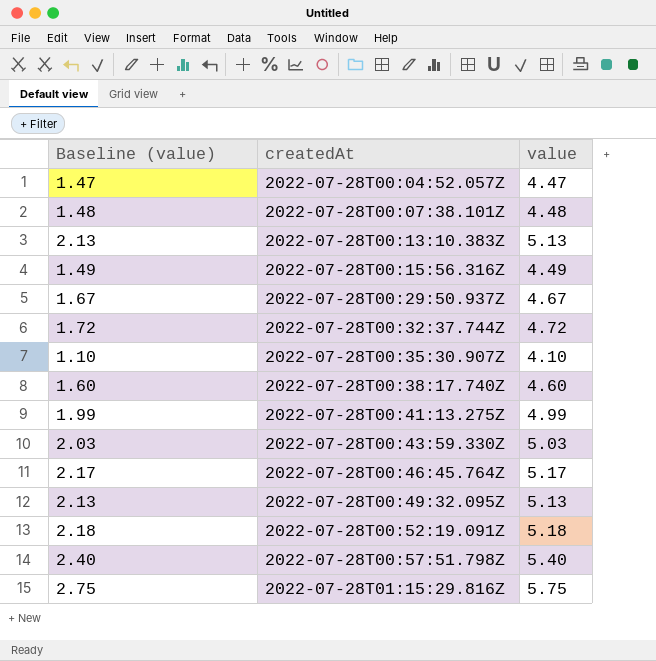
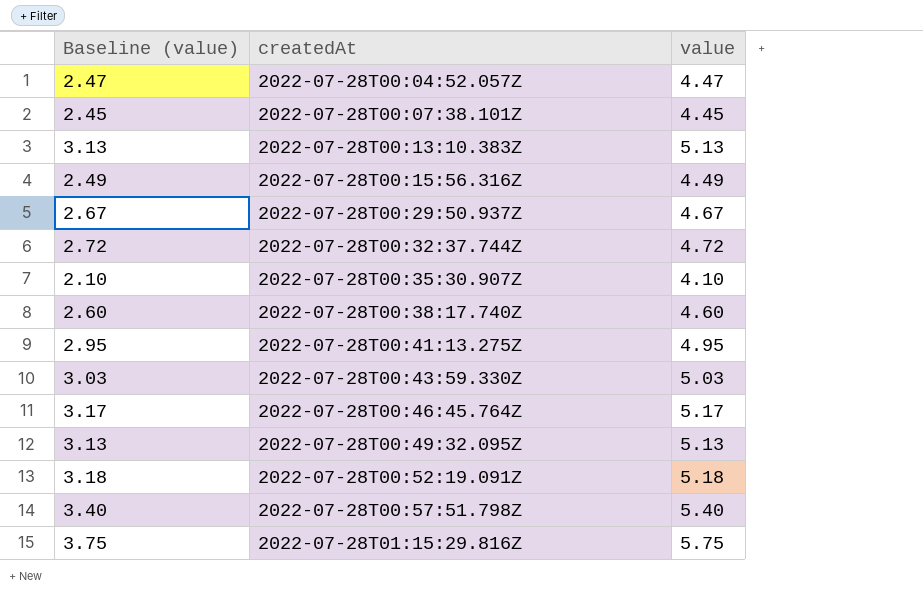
column Baseline (value) | formula: [value] - 3 -> [value] - 2
2022-07-28T00:07:38.101Z | value: 4.48 -> 4.45
2022-07-28T00:41:13.275Z | value: 4.99 -> 4.95

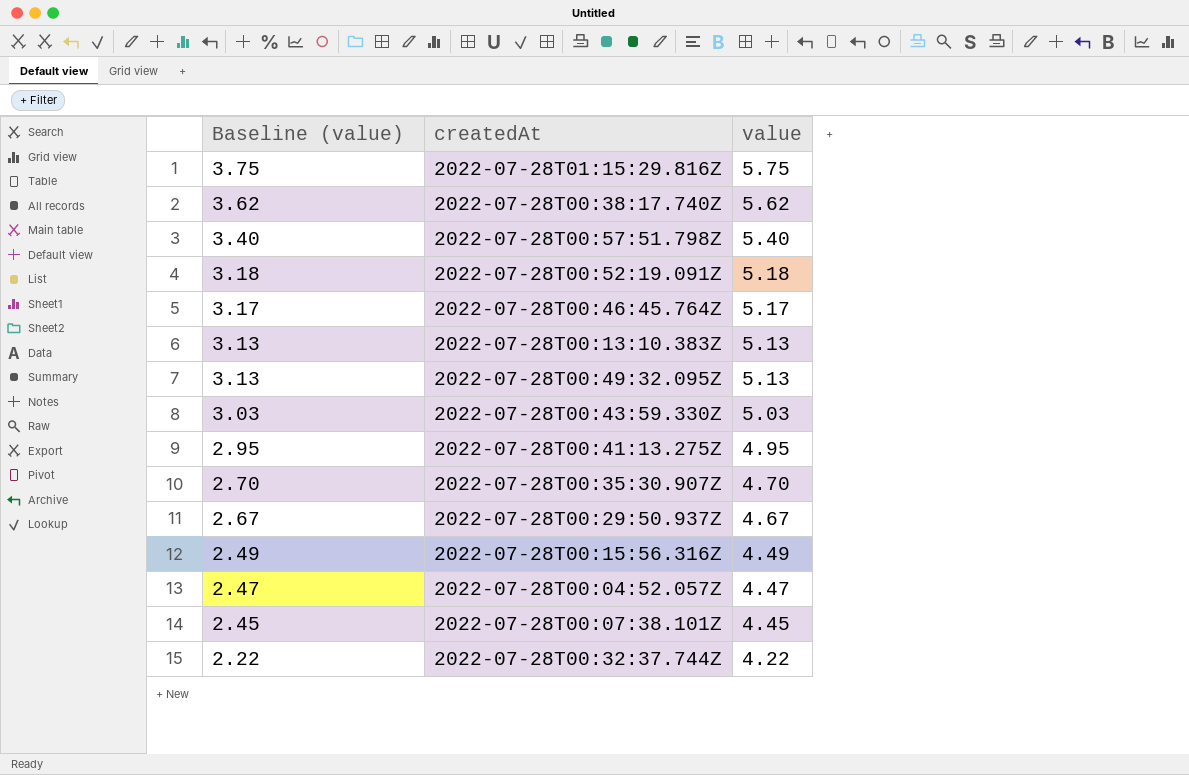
row order: createdAt ascending -> Baseline (value) descending
2022-07-28T00:38:17.740Z | Baseline (value): 2.60 -> 3.62
2022-07-28T00:38:17.740Z | value: 4.60 -> 5.62
2022-07-28T00:35:30.907Z | Baseline (value): 2.10 -> 2.70
2022-07-28T00:35:30.907Z | value: 4.10 -> 4.70
2022-07-28T00:32:37.744Z | Baseline (value): 2.72 -> 2.22
2022-07-28T00:32:37.744Z | value: 4.72 -> 4.22

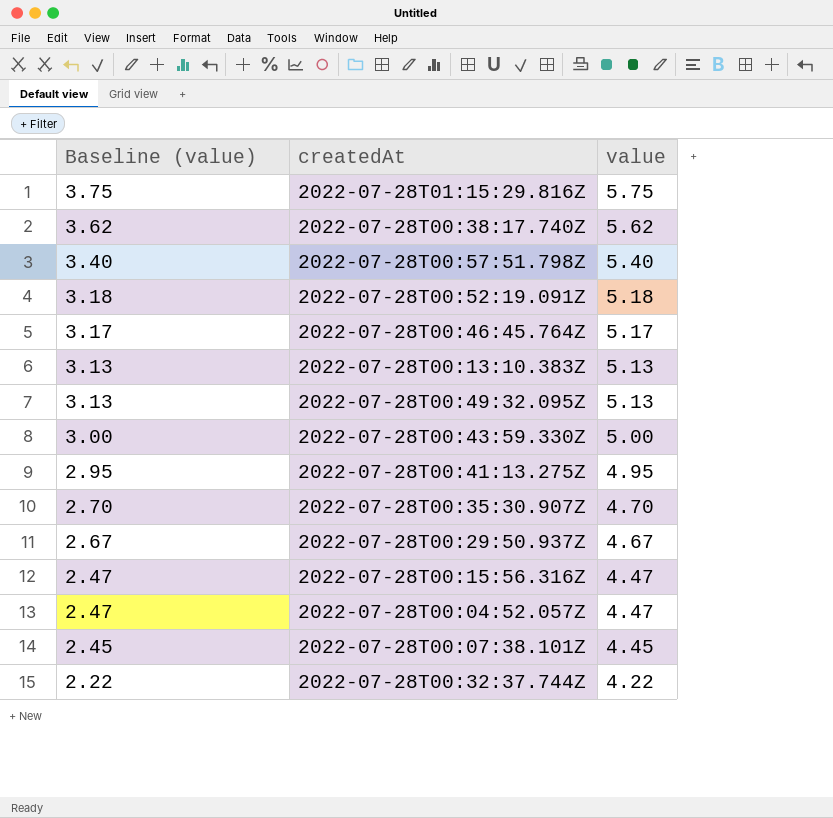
2022-07-28T00:43:59.330Z | Baseline (value): 3.03 -> 3.00
2022-07-28T00:43:59.330Z | value: 5.03 -> 5.00
2022-07-28T00:15:56.316Z | Baseline (value): 2.49 -> 2.47
2022-07-28T00:15:56.316Z | value: 4.49 -> 4.47

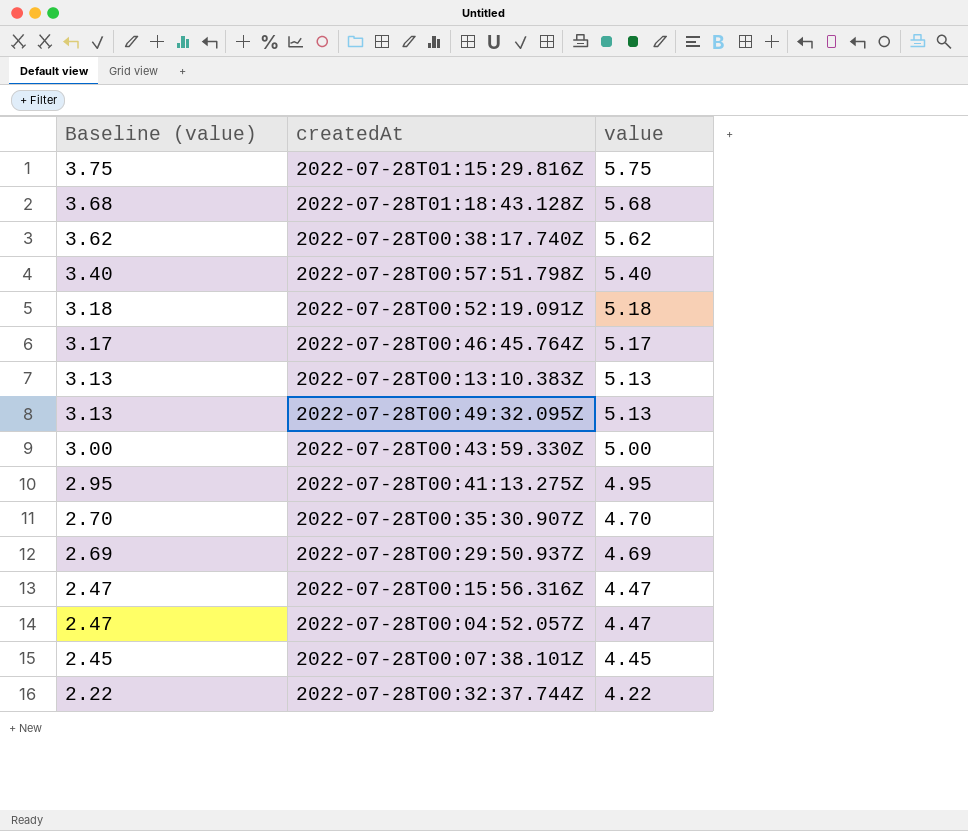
row 2022-07-28T01:18:43.128Z: none -> 3.68 | 5.68
2022-07-28T00:29:50.937Z | Baseline (value): 2.67 -> 2.69
2022-07-28T00:29:50.937Z | value: 4.67 -> 4.69

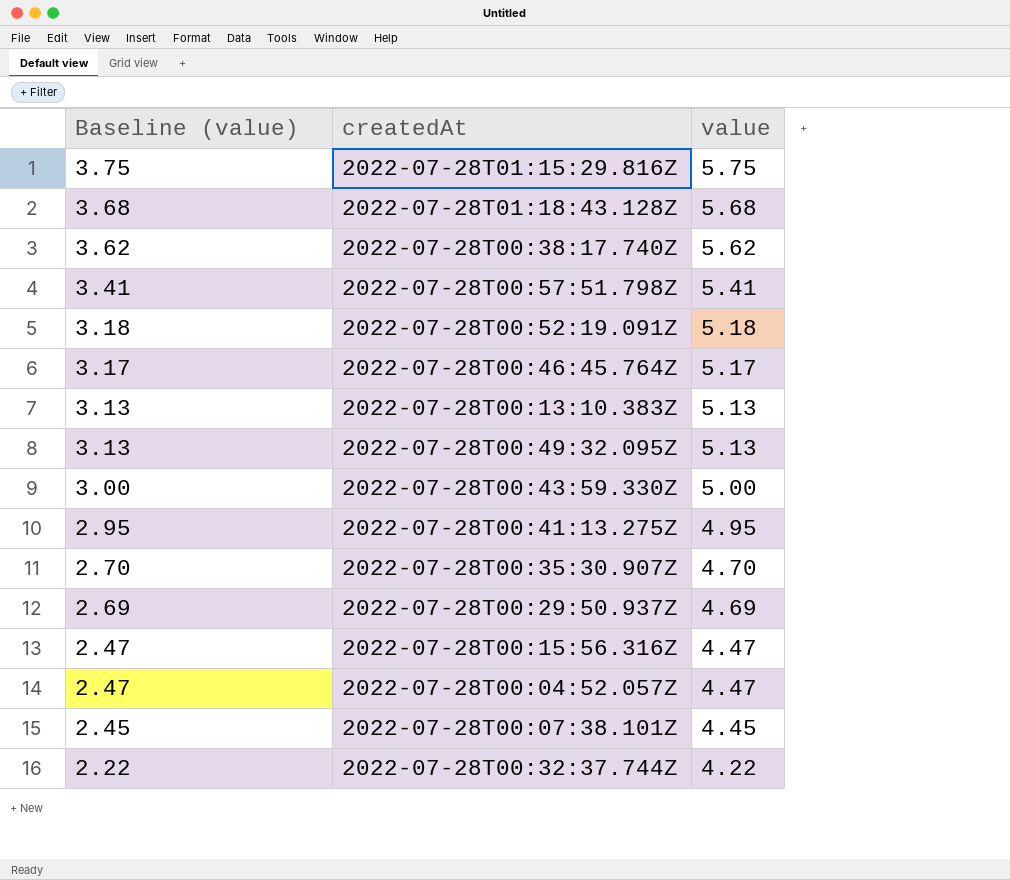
2022-07-28T00:57:51.798Z | Baseline (value): 3.40 -> 3.41
2022-07-28T00:57:51.798Z | value: 5.40 -> 5.41

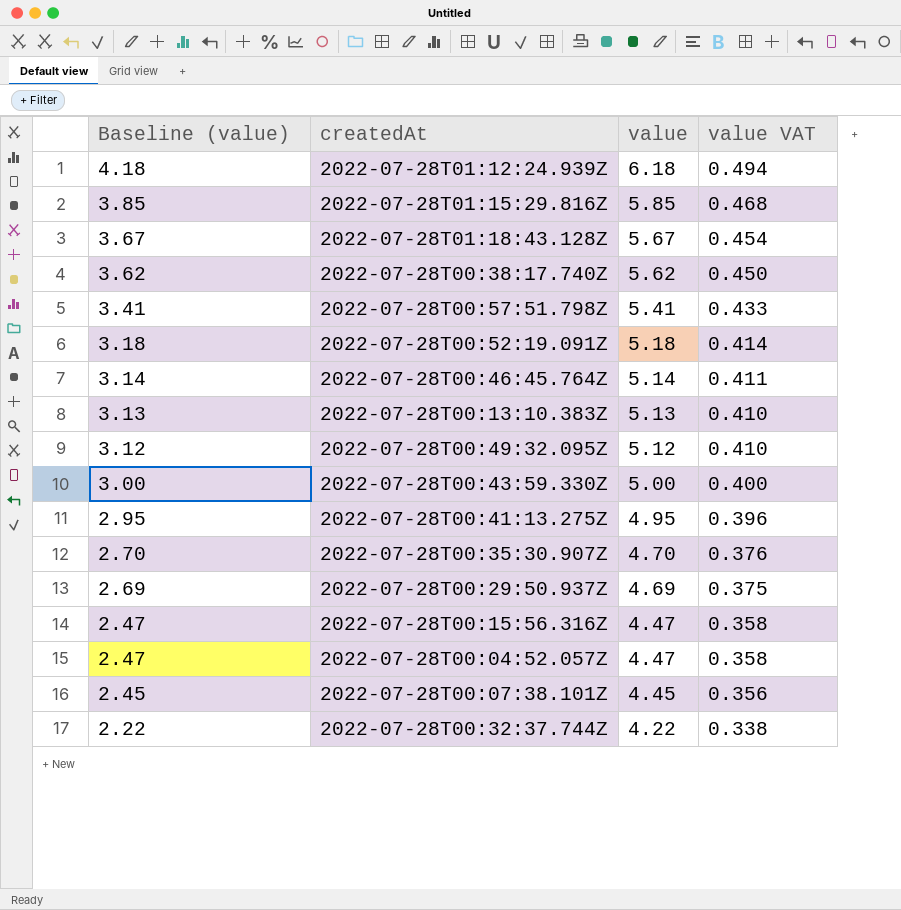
column value VAT | formula: none -> [value] * 0.08
row 2022-07-28T01:12:24.939Z: none -> 4.18 | 6.18 | 0.494
2022-07-28T01:15:29.816Z | Baseline (value): 3.75 -> 3.85
2022-07-28T01:15:29.816Z | value: 5.75 -> 5.85
2022-07-28T01:18:43.128Z | Baseline (value): 3.68 -> 3.67
2022-07-28T01:18:43.128Z | value: 5.68 -> 5.67
2022-07-28T00:46:45.764Z | Baseline (value): 3.17 -> 3.14
2022-07-28T00:46:45.764Z | value: 5.17 -> 5.14
2022-07-28T00:49:32.095Z | Baseline (value): 3.13 -> 3.12
2022-07-28T00:49:32.095Z | value: 5.13 -> 5.12

